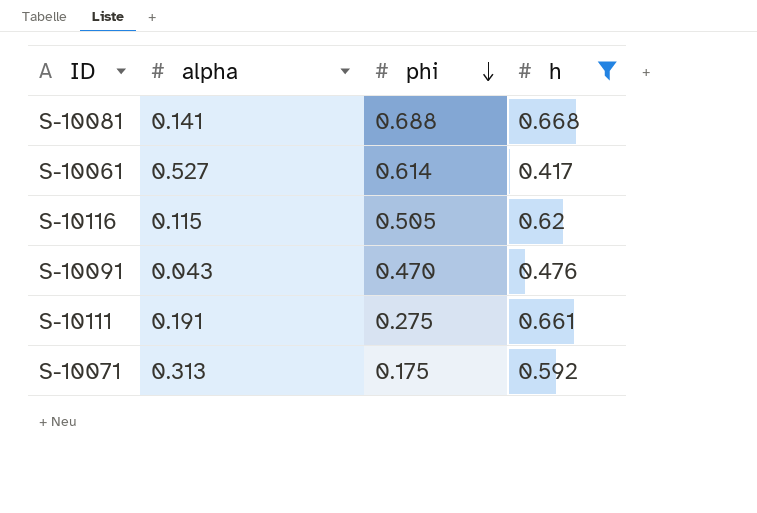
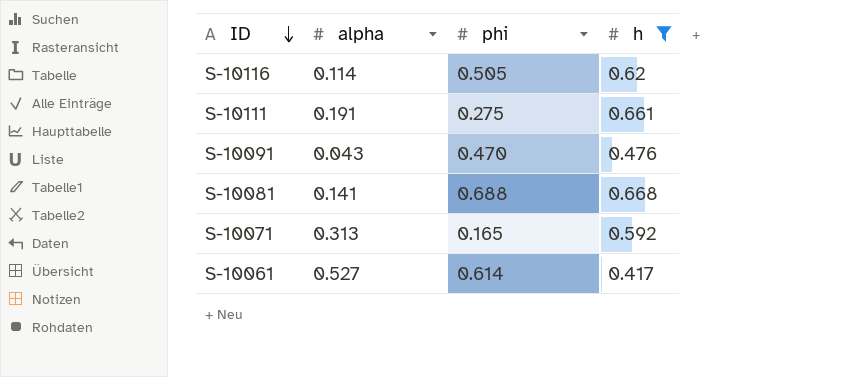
row order: phi descending -> ID descending
S-10116 | alpha: 0.115 -> 0.114
S-10071 | phi: 0.175 -> 0.165

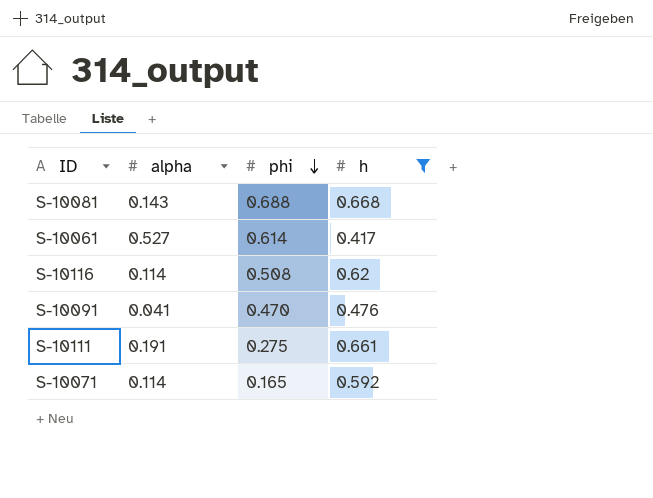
row order: ID descending -> phi descending
S-10081 | alpha: 0.141 -> 0.143
S-10116 | phi: 0.505 -> 0.508
S-10091 | alpha: 0.043 -> 0.041
S-10071 | alpha: 0.313 -> 0.114

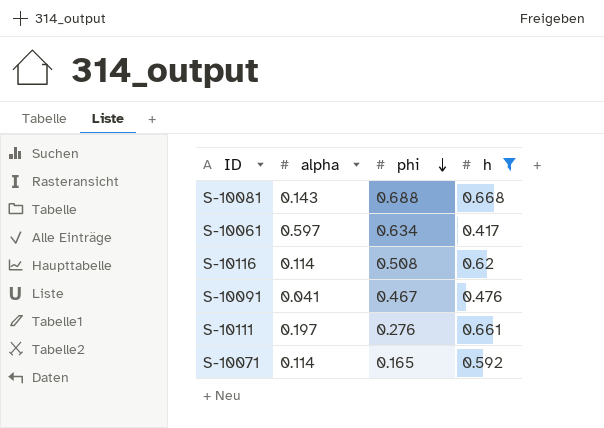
S-10061 | alpha: 0.527 -> 0.597
S-10061 | phi: 0.614 -> 0.634
S-10091 | phi: 0.470 -> 0.467
S-10111 | alpha: 0.191 -> 0.197
S-10111 | phi: 0.275 -> 0.276

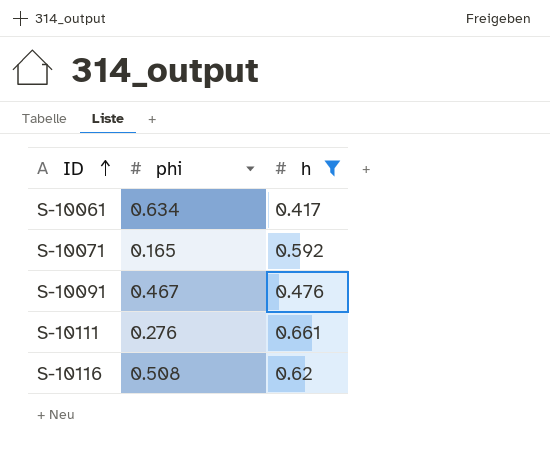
row order: phi descending -> ID ascending
column alpha | position: 2 -> none
row S-10081: 0.143 | 0.688 | 0.668 -> none

